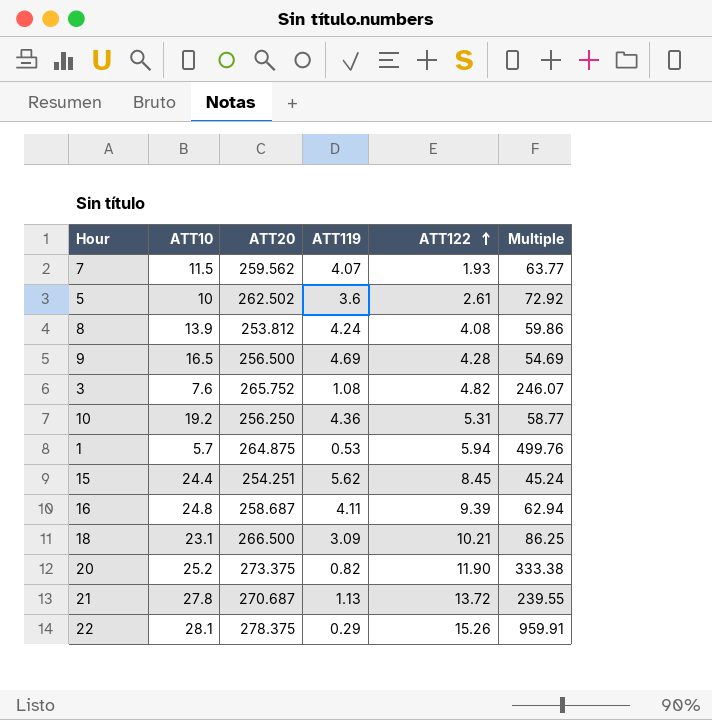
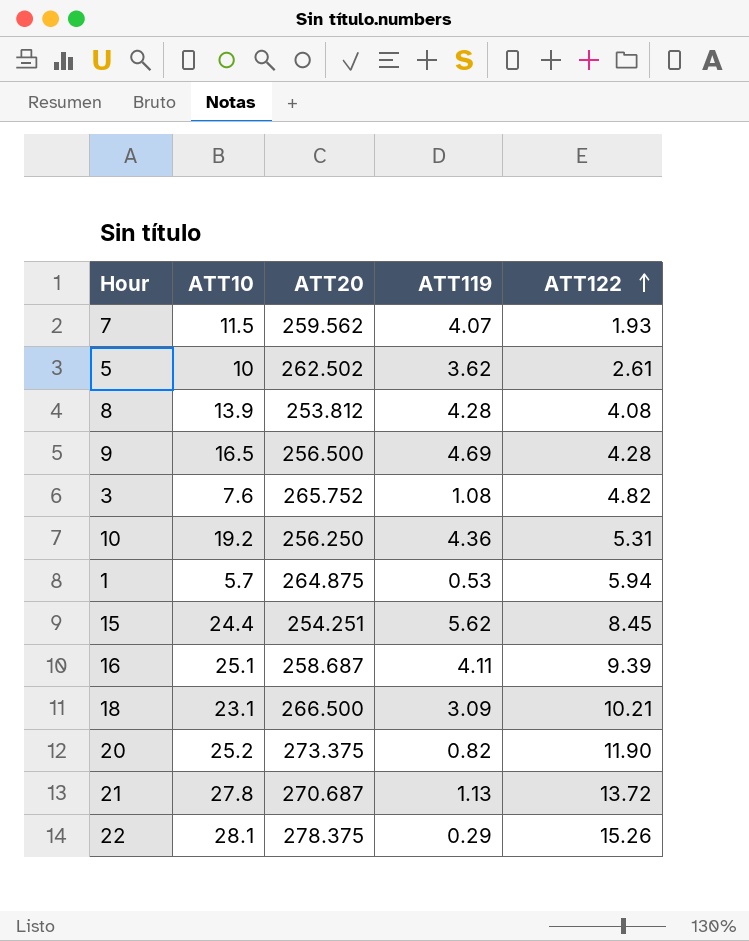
column Multiple | formula: [ATT20] / [ATT119] -> none
5 | ATT119: 3.6 -> 3.62
8 | ATT119: 4.24 -> 4.28
16 | ATT10: 24.8 -> 25.1

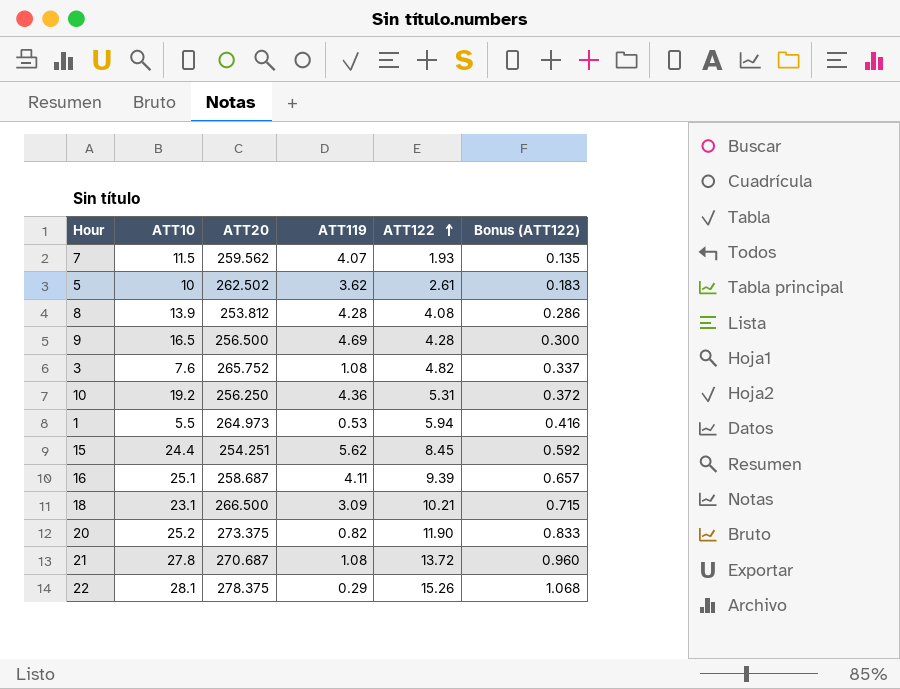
column Bonus (ATT122) | formula: none -> [ATT122] * 0.07
1 | ATT10: 5.7 -> 5.5
1 | ATT20: 264.875 -> 264.973
21 | ATT119: 1.13 -> 1.08

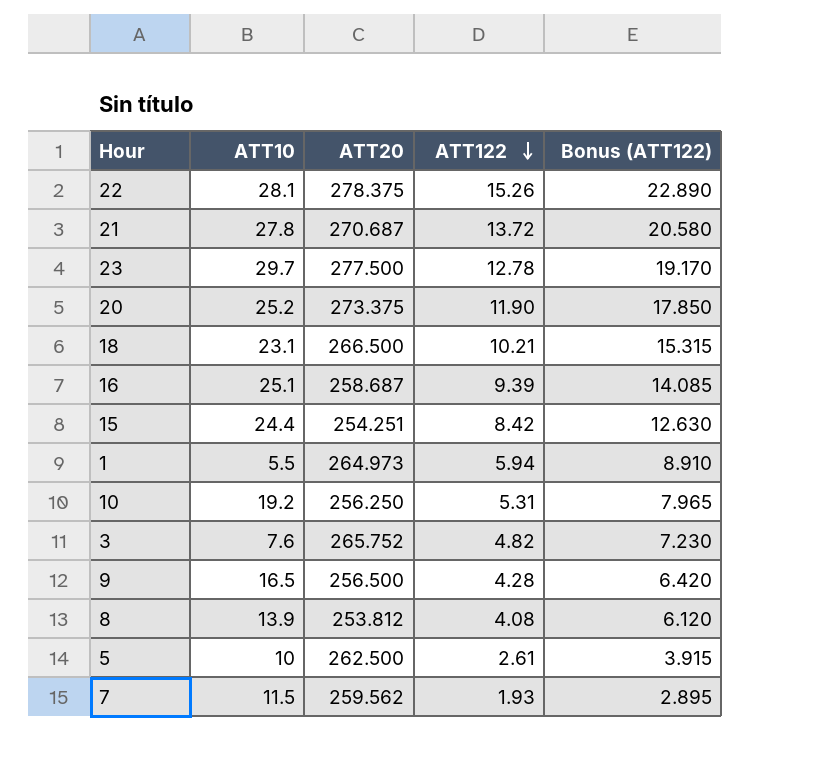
row order: ATT122 ascending -> ATT122 descending
column ATT119 | position: 4 -> none
column Bonus (ATT122) | formula: [ATT122] * 0.07 -> [ATT122] * 1.5
row 23: none -> 29.7 | 277.500 | 12.78 | 19.170
15 | ATT122: 8.45 -> 8.42
5 | ATT20: 262.502 -> 262.500

